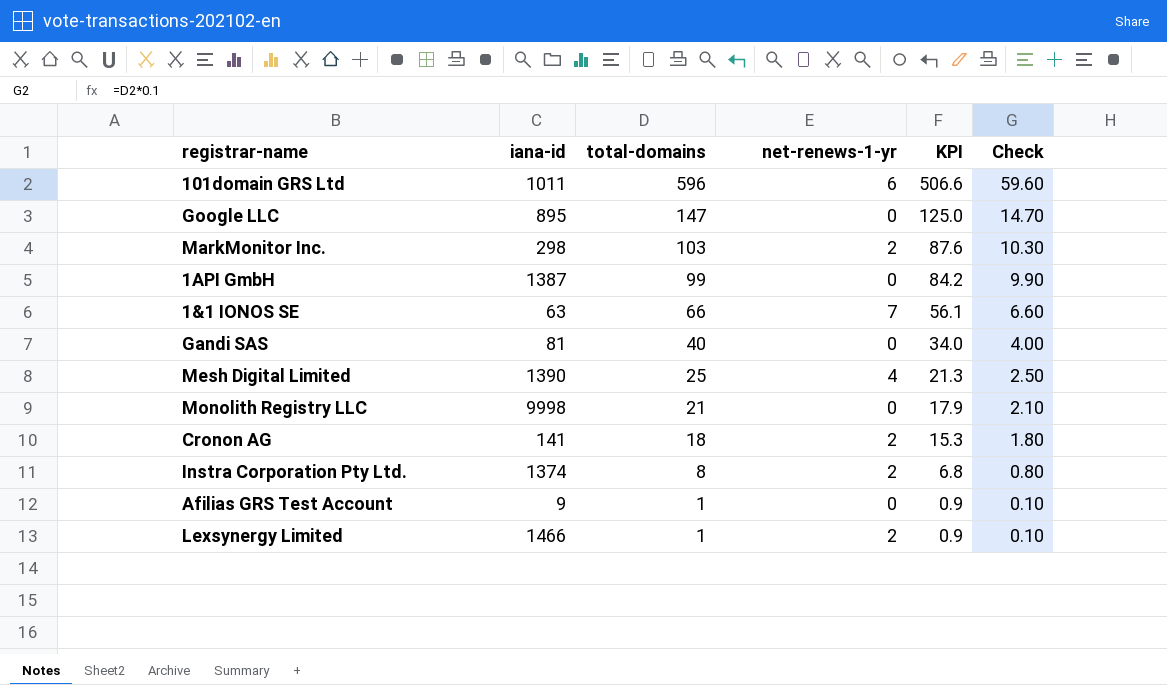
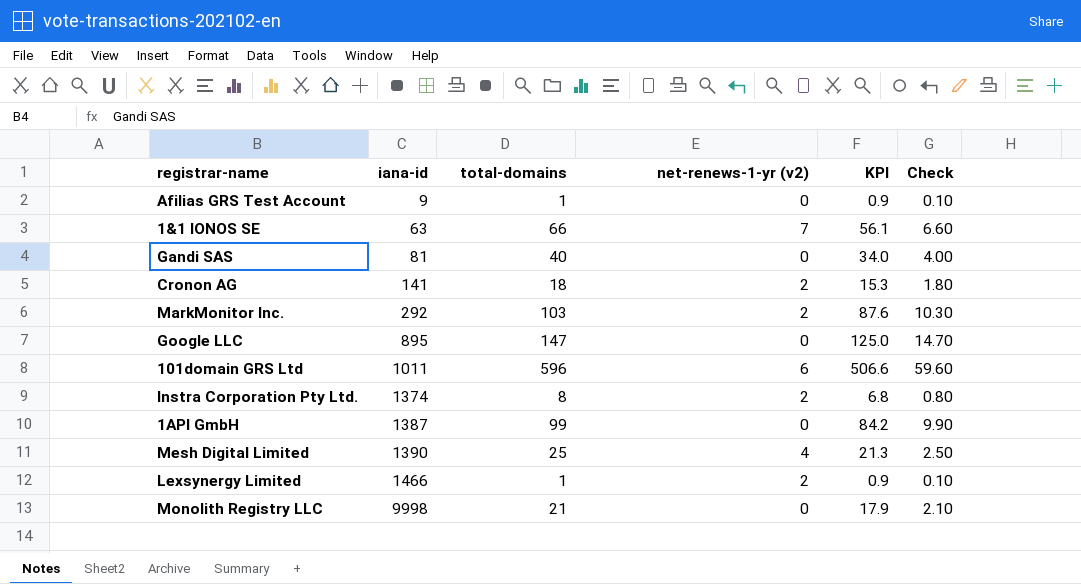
row order: total-domains descending -> iana-id ascending
column name: net-renews-1-yr -> net-renews-1-yr (v2)
MarkMonitor Inc. | iana-id: 298 -> 292

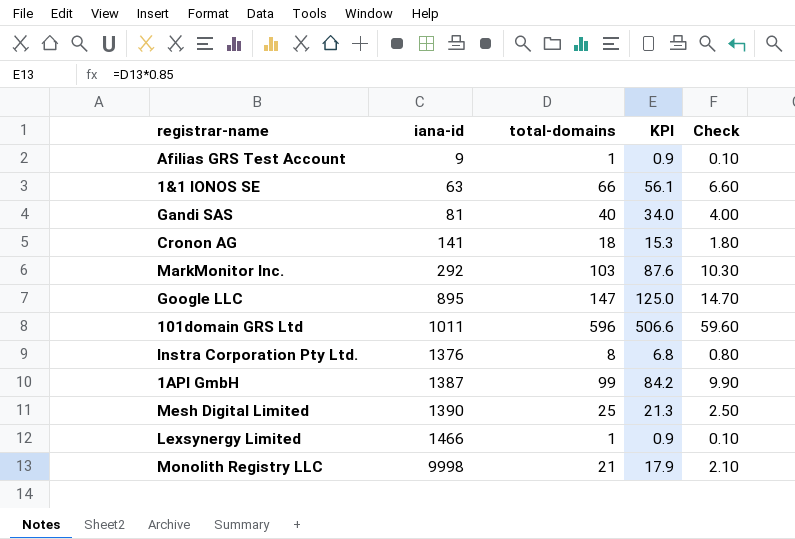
column net-renews-1-yr (v2) | position: 4 -> none
Instra Corporation Pty Ltd. | iana-id: 1374 -> 1376

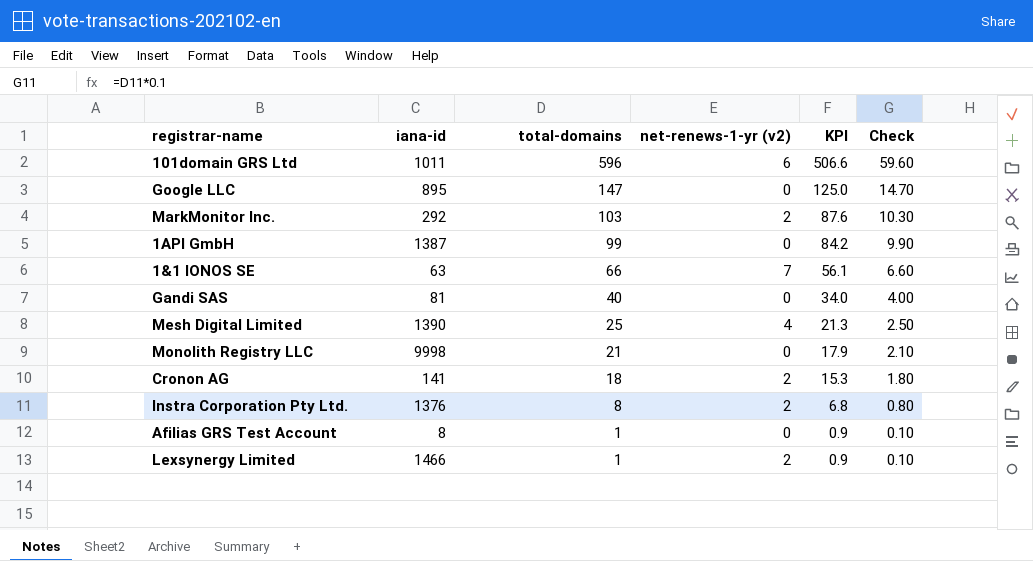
row order: iana-id ascending -> total-domains descending
column net-renews-1-yr (v2) | position: none -> 4
Afilias GRS Test Account | iana-id: 9 -> 8

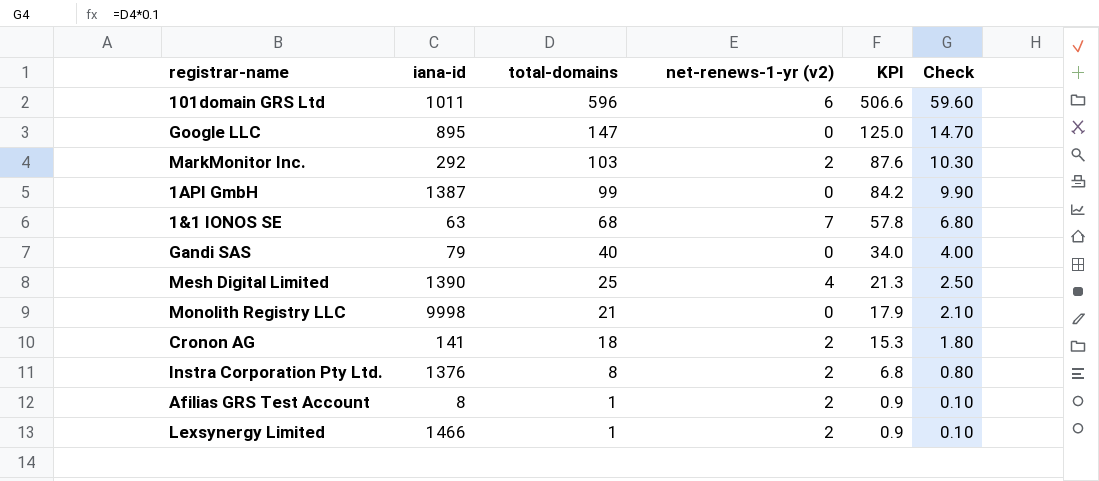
1&1 IONOS SE | total-domains: 66 -> 68
1&1 IONOS SE | KPI: 56.1 -> 57.8
1&1 IONOS SE | Check: 6.60 -> 6.80
Gandi SAS | iana-id: 81 -> 79
Afilias GRS Test Account | net-renews-1-yr (v2): 0 -> 2

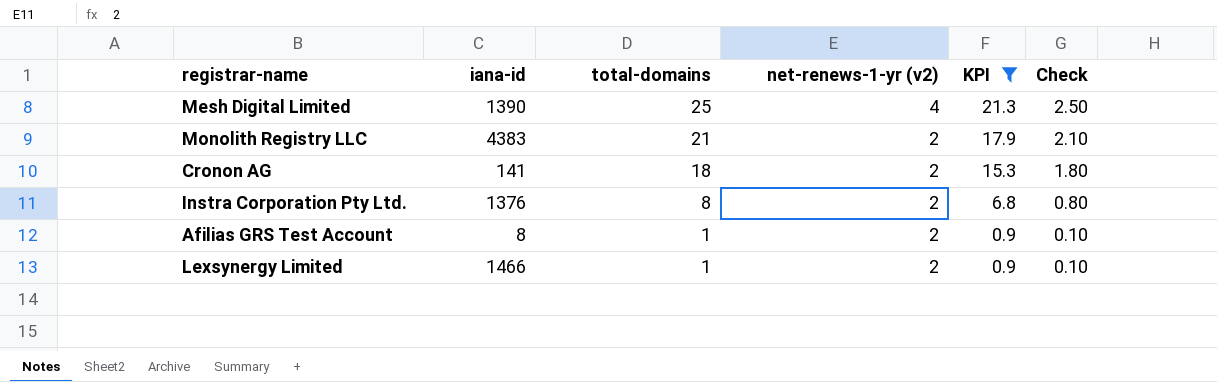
filter: none -> KPI <= 21.3
Monolith Registry LLC | iana-id: 9998 -> 4383
Monolith Registry LLC | net-renews-1-yr (v2): 0 -> 2

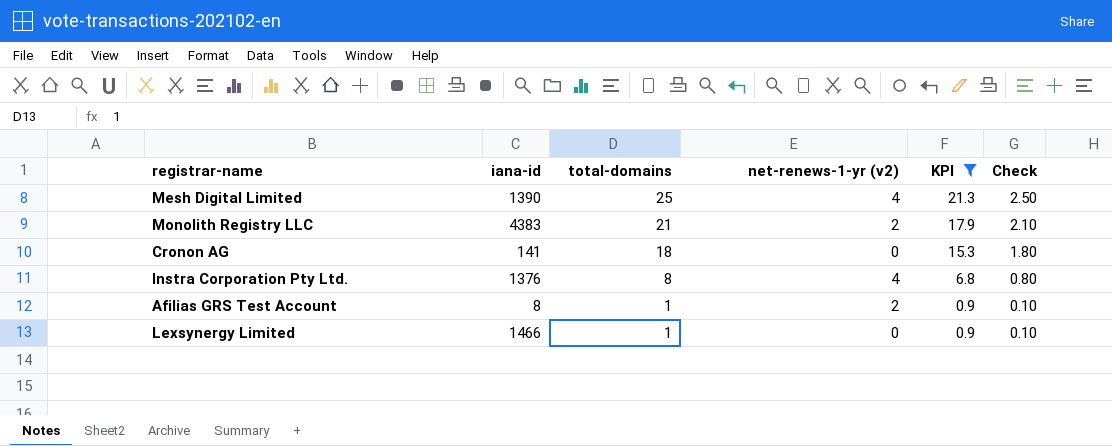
Cronon AG | net-renews-1-yr (v2): 2 -> 0
Instra Corporation Pty Ltd. | net-renews-1-yr (v2): 2 -> 4
Lexsynergy Limited | net-renews-1-yr (v2): 2 -> 0

